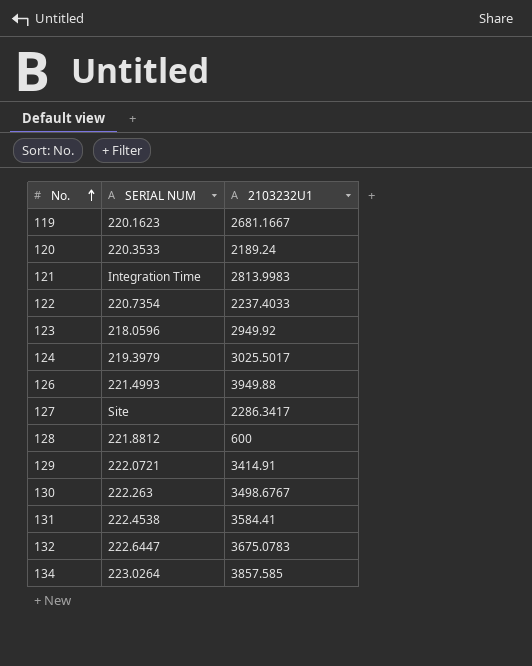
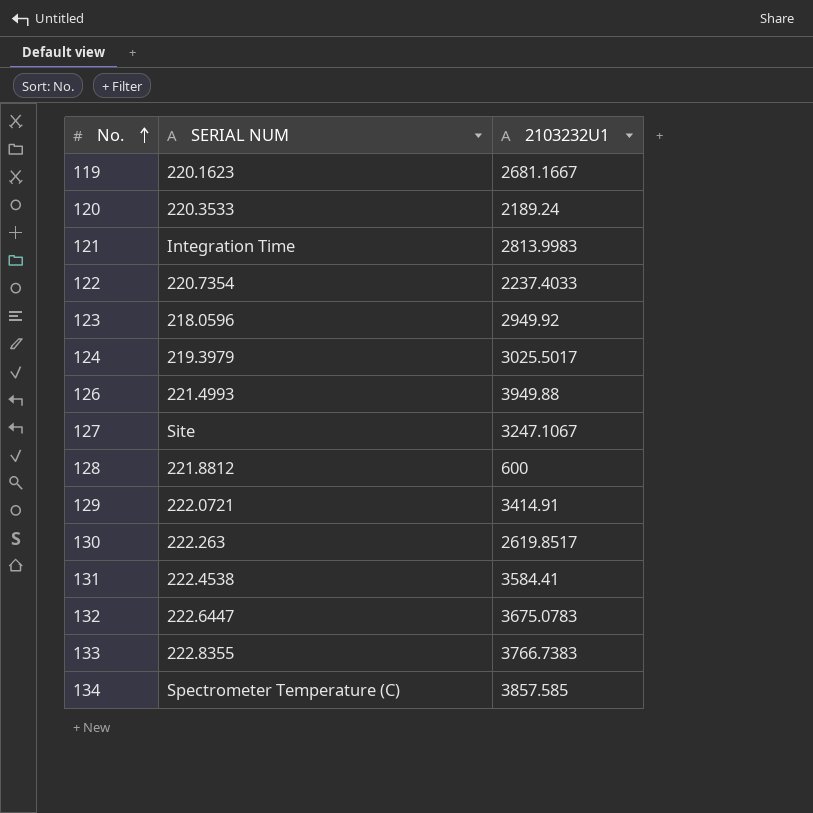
127 | 2103232U1: 2286.3417 -> 3247.1067
130 | 2103232U1: 3498.6767 -> 2619.8517
row 133: none -> 222.8355 | 3766.7383
134 | SERIAL NUM: 223.0264 -> Spectrometer Temperature (C)

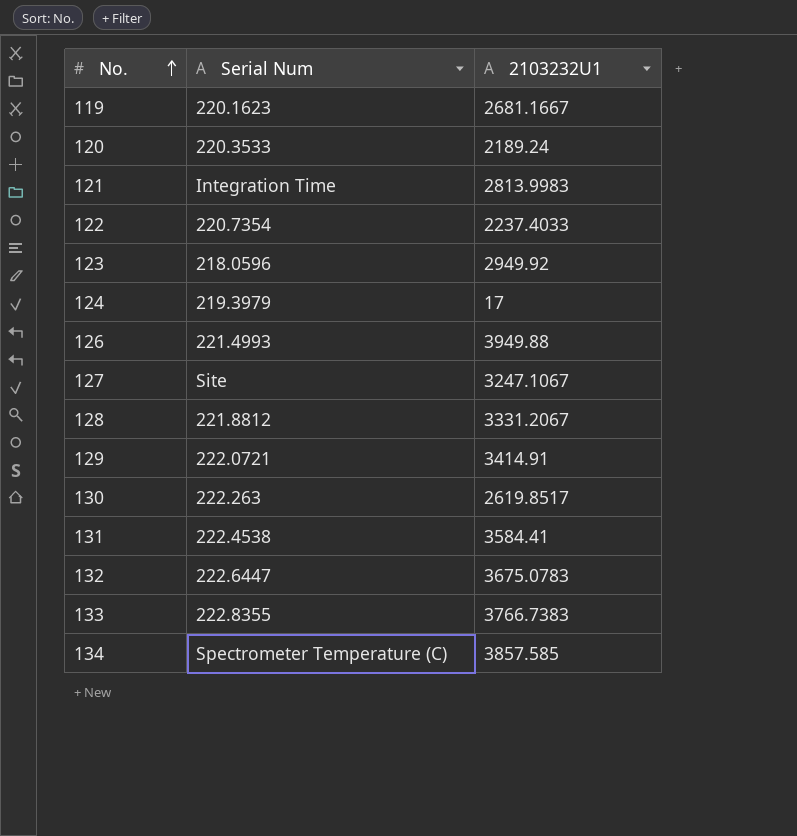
column name: SERIAL NUM -> Serial Num
124 | 2103232U1: 3025.5017 -> 17
128 | 2103232U1: 600 -> 3331.2067

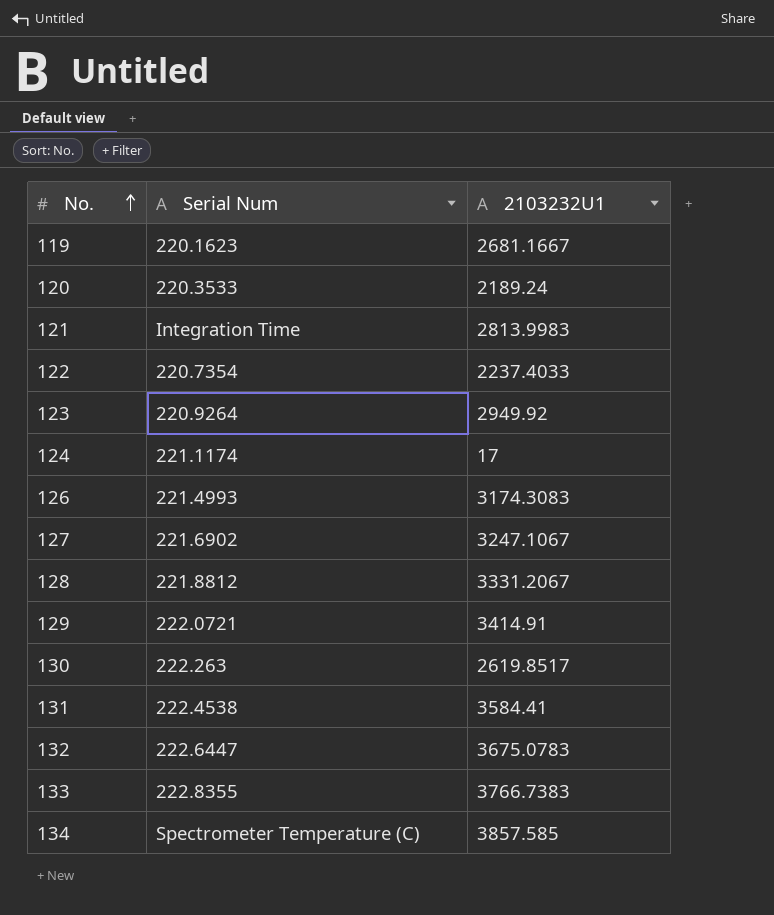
123 | Serial Num: 218.0596 -> 220.9264
124 | Serial Num: 219.3979 -> 221.1174
126 | 2103232U1: 3949.88 -> 3174.3083
127 | Serial Num: Site -> 221.6902

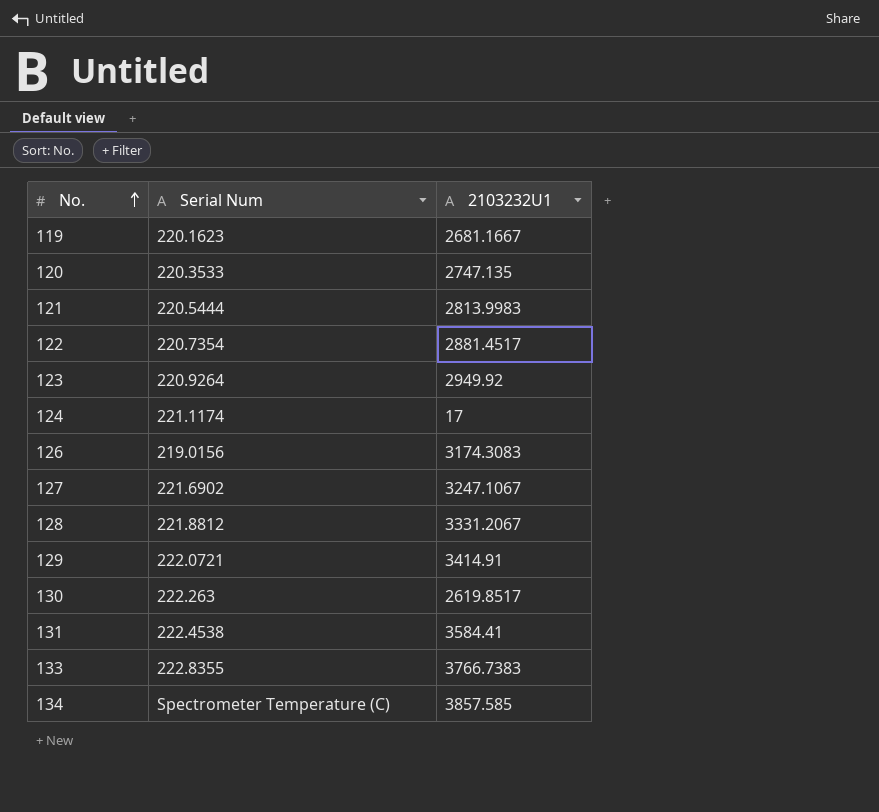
row 132: 222.6447 | 3675.0783 -> none
120 | 2103232U1: 2189.24 -> 2747.135
121 | Serial Num: Integration Time -> 220.5444
122 | 2103232U1: 2237.4033 -> 2881.4517
126 | Serial Num: 221.4993 -> 219.0156

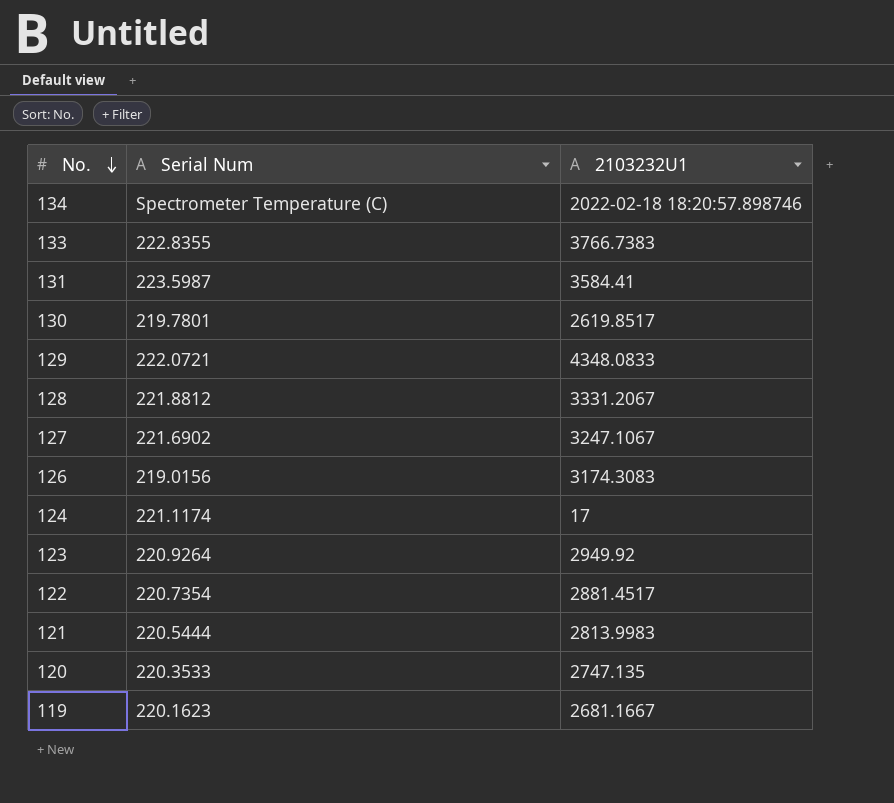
row order: No. ascending -> No. descending
134 | 2103232U1: 3857.585 -> 2022-02-18 18:20:57.898746
131 | Serial Num: 222.4538 -> 223.5987
130 | Serial Num: 222.263 -> 219.7801
129 | 2103232U1: 3414.91 -> 4348.0833

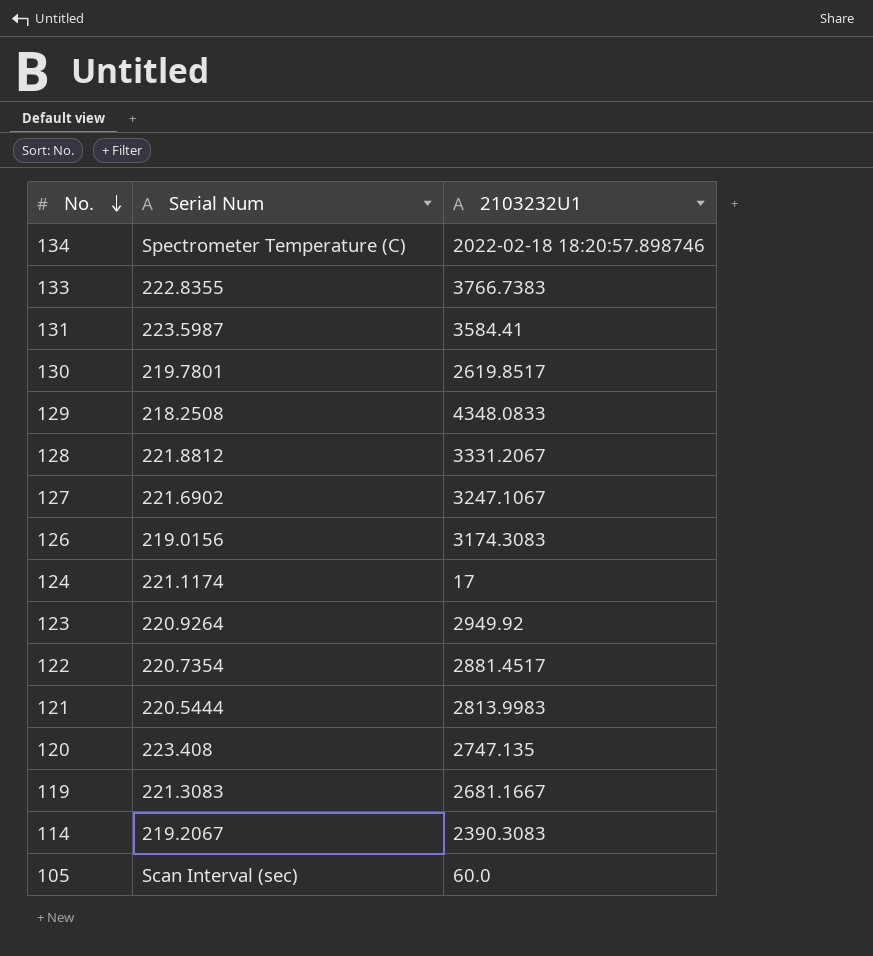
129 | Serial Num: 222.0721 -> 218.2508
120 | Serial Num: 220.3533 -> 223.408
119 | Serial Num: 220.1623 -> 221.3083
row 114: none -> 219.2067 | 2390.3083
row 105: none -> Scan Interval (sec) | 60.0

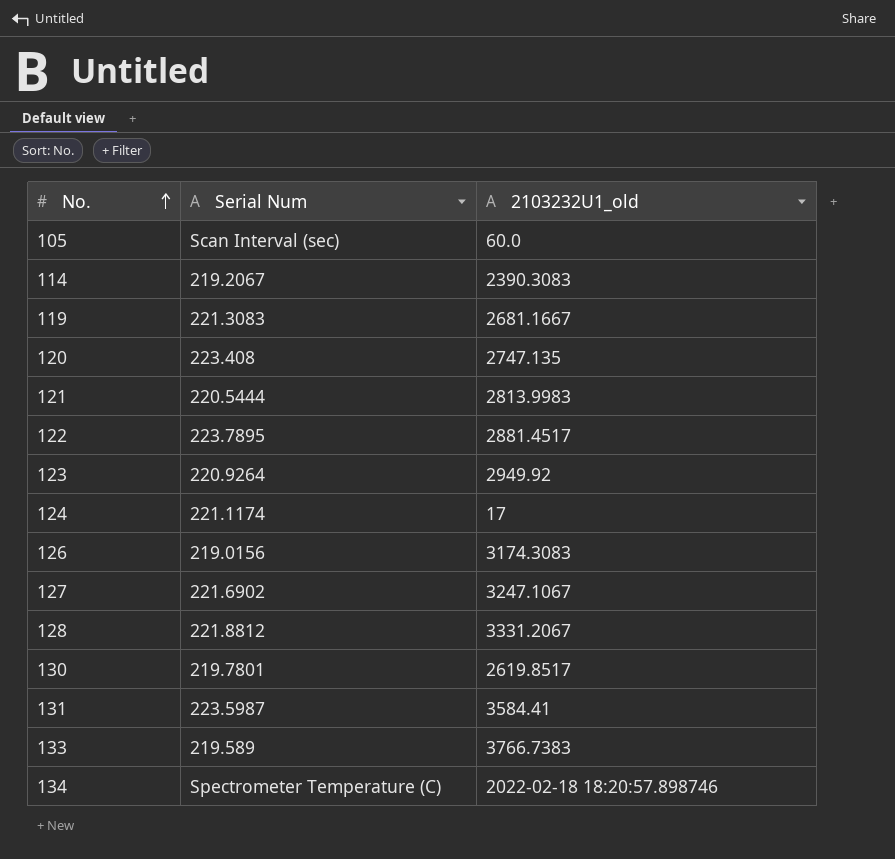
row order: No. descending -> No. ascending
column name: 2103232U1 -> 2103232U1_old
row 129: 218.2508 | 4348.0833 -> none
122 | Serial Num: 220.7354 -> 223.7895
133 | Serial Num: 222.8355 -> 219.589

